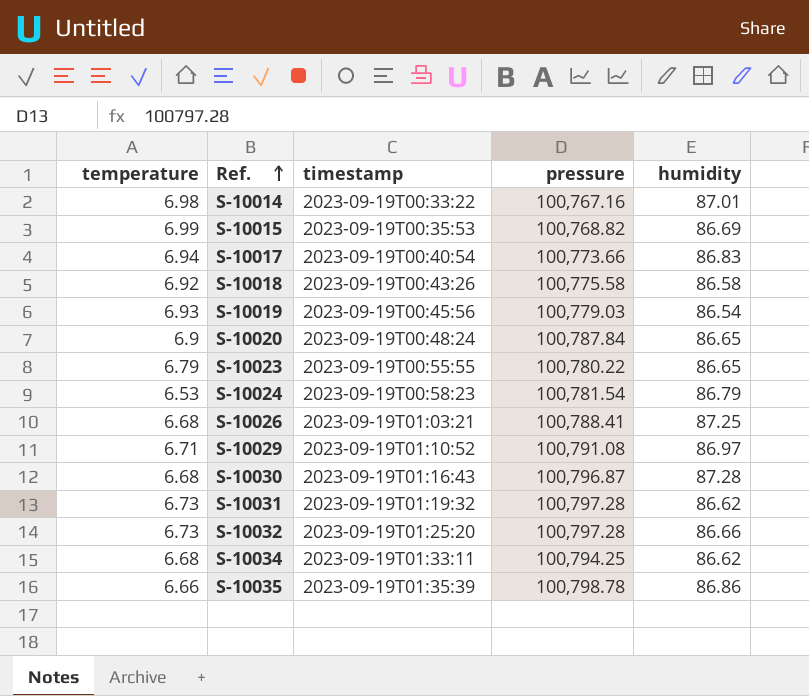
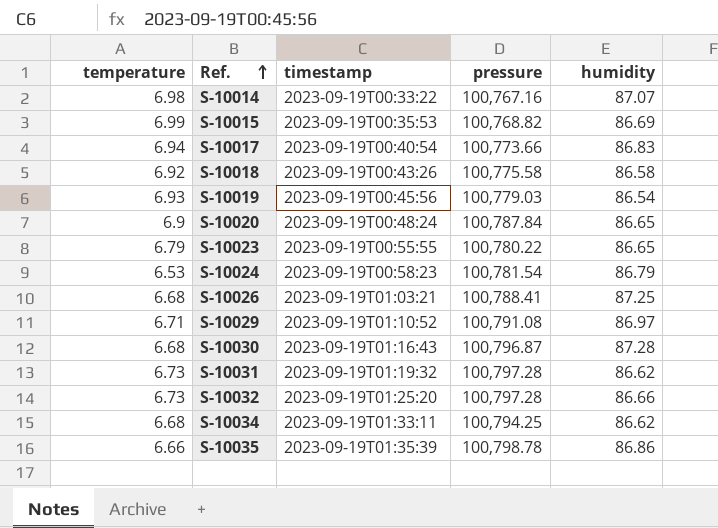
S-10014 | humidity: 87.01 -> 87.07

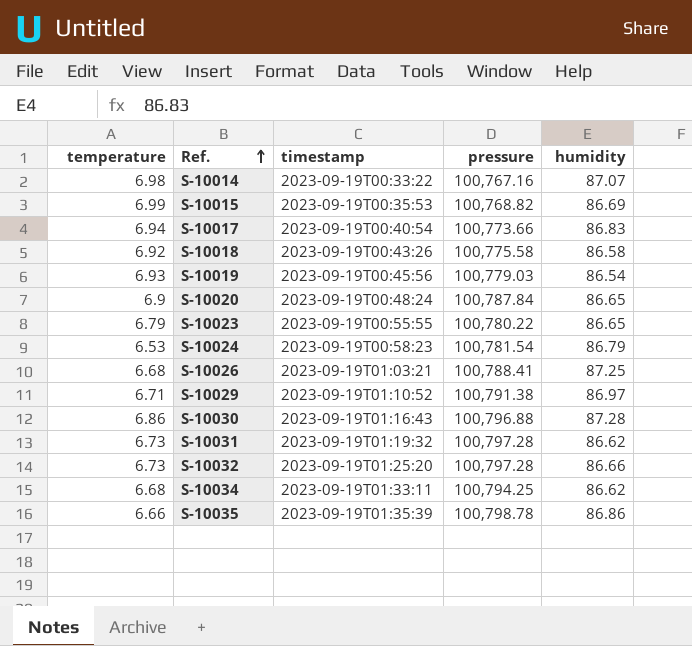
S-10029 | pressure: 100,791.08 -> 100,791.38
S-10030 | temperature: 6.68 -> 6.86
S-10030 | pressure: 100,796.87 -> 100,796.88

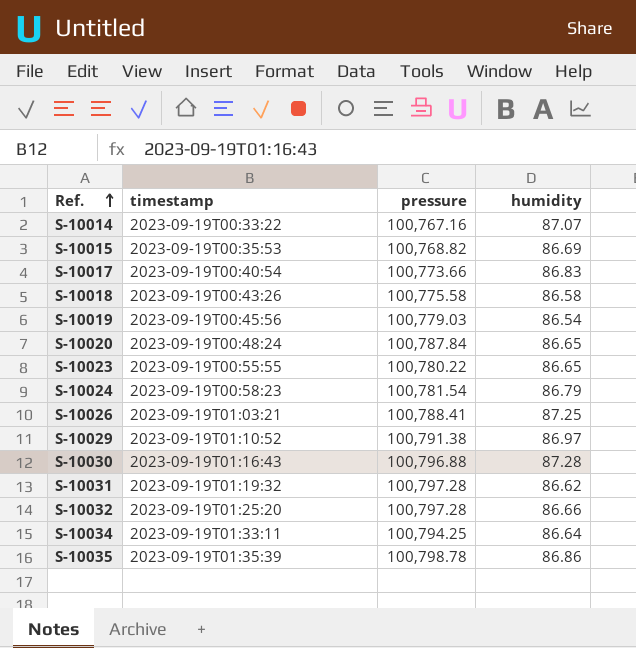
column temperature | position: 1 -> none
S-10034 | humidity: 86.62 -> 86.64

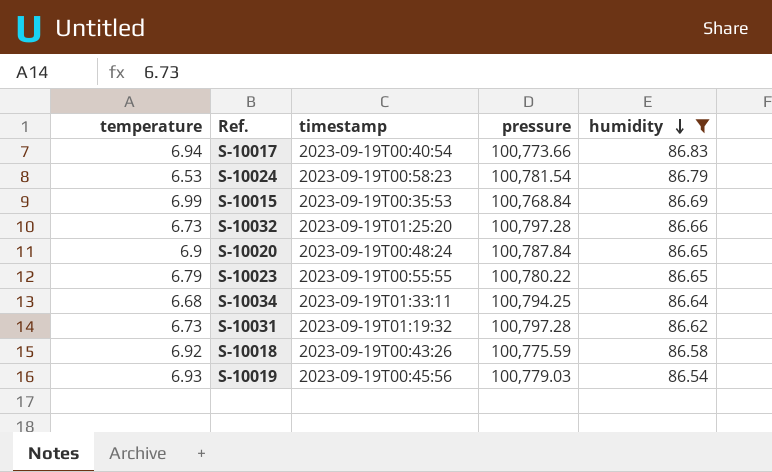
filter: none -> humidity <= 86.83
row order: Ref. ascending -> humidity descending
column temperature | position: none -> 1
S-10015 | pressure: 100,768.82 -> 100,768.84
S-10018 | pressure: 100,775.58 -> 100,775.59

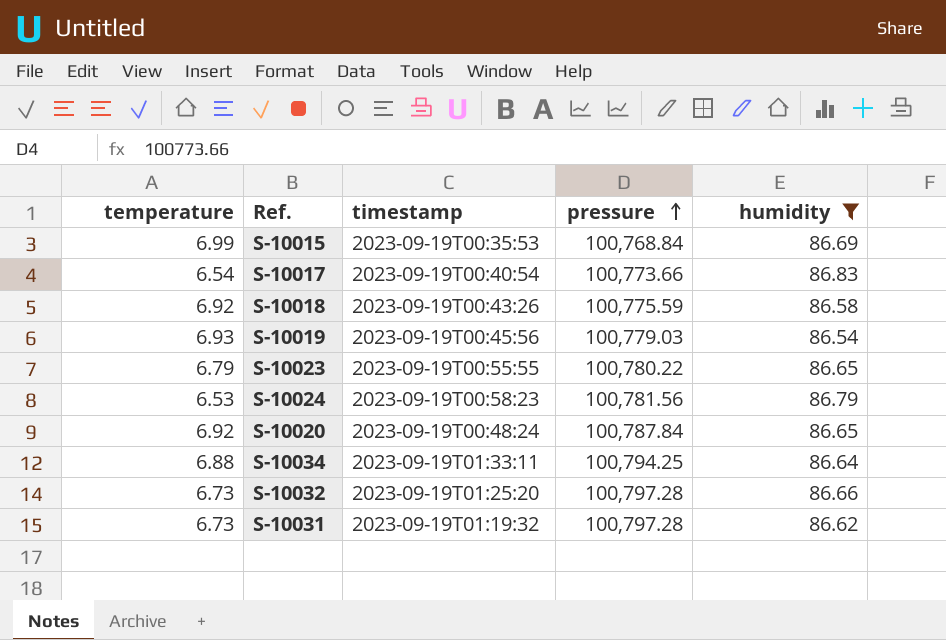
row order: humidity descending -> pressure ascending
S-10017 | temperature: 6.94 -> 6.54
S-10024 | pressure: 100,781.54 -> 100,781.56
S-10020 | temperature: 6.9 -> 6.92
S-10034 | temperature: 6.68 -> 6.88

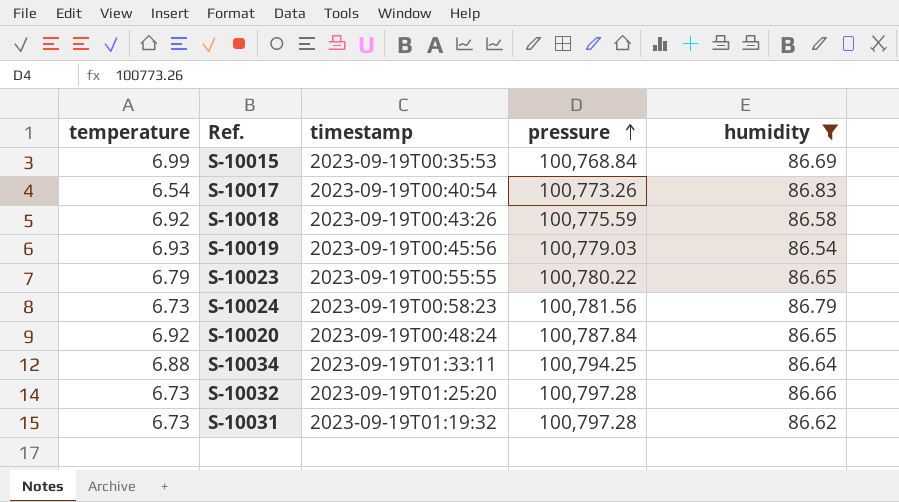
S-10017 | pressure: 100,773.66 -> 100,773.26
S-10024 | temperature: 6.53 -> 6.73

